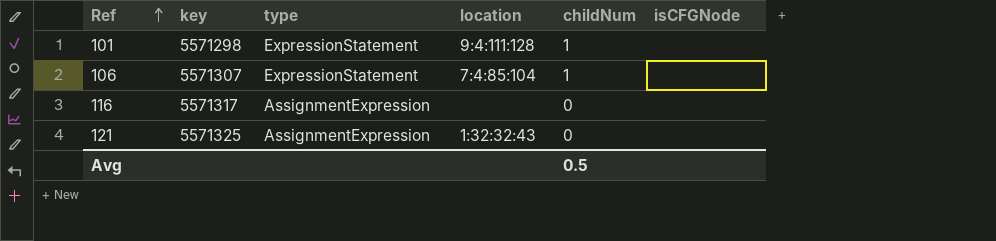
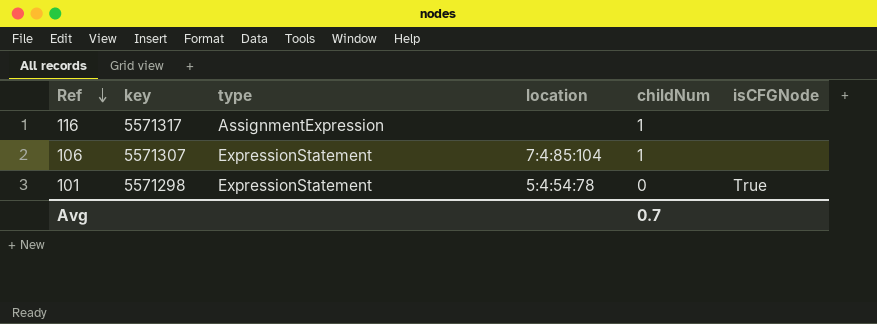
row order: Ref ascending -> Ref descending
row 121: 5571325 | AssignmentExpression | 1:32:32:43 | 0 | none -> none
116 | childNum: 0 -> 1
101 | location: 9:4:111:128 -> 5:4:54:78
101 | childNum: 1 -> 0
101 | isCFGNode: none -> True
Avg | childNum: 0.5 -> 0.7

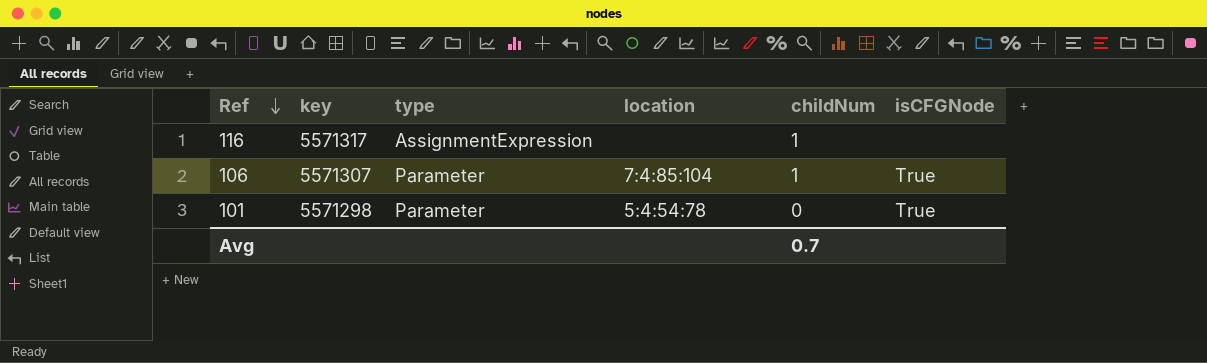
106 | type: ExpressionStatement -> Parameter
106 | isCFGNode: none -> True
101 | type: ExpressionStatement -> Parameter

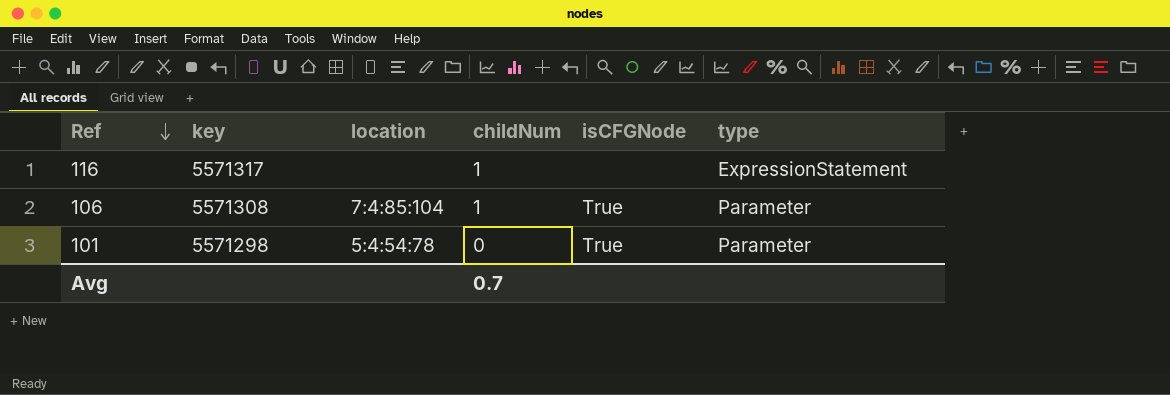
column type | position: 3 -> 6
116 | type: AssignmentExpression -> ExpressionStatement
106 | key: 5571307 -> 5571308

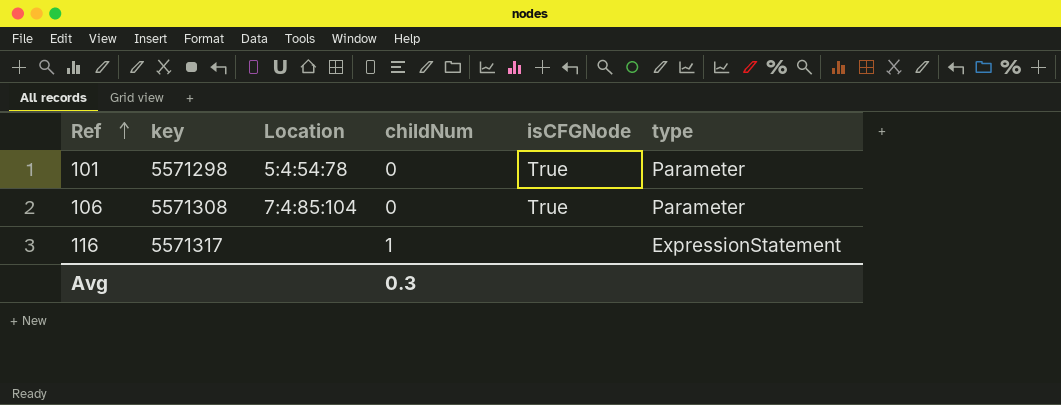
row order: Ref descending -> Ref ascending
column name: location -> Location
106 | childNum: 1 -> 0
Avg | childNum: 0.7 -> 0.3

